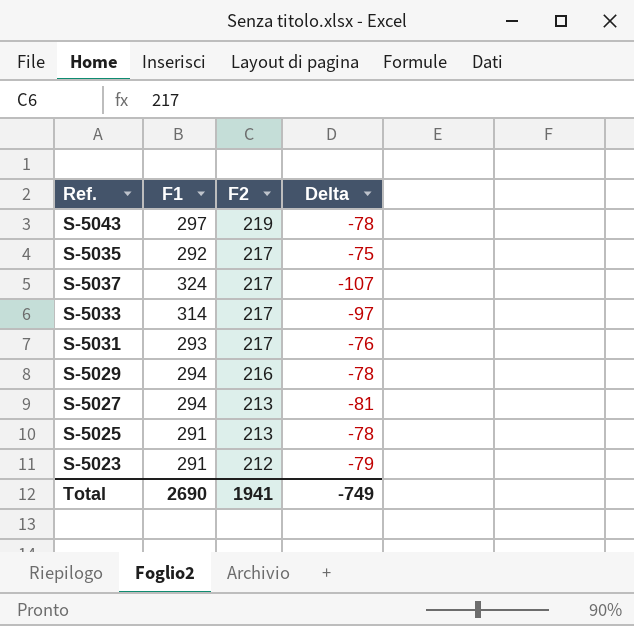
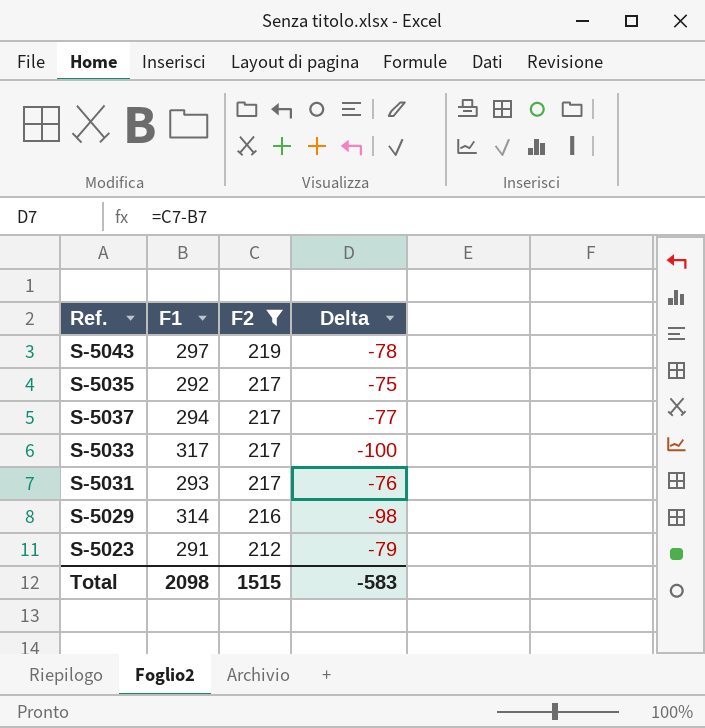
filter: none -> F2 != 213
S-5037 | F1: 324 -> 294
S-5037 | Delta: -107 -> -77
S-5033 | F1: 314 -> 317
S-5033 | Delta: -97 -> -100
S-5029 | F1: 294 -> 314
S-5029 | Delta: -78 -> -98
Total | F1: 2690 -> 2098
Total | F2: 1941 -> 1515
Total | Delta: -749 -> -583

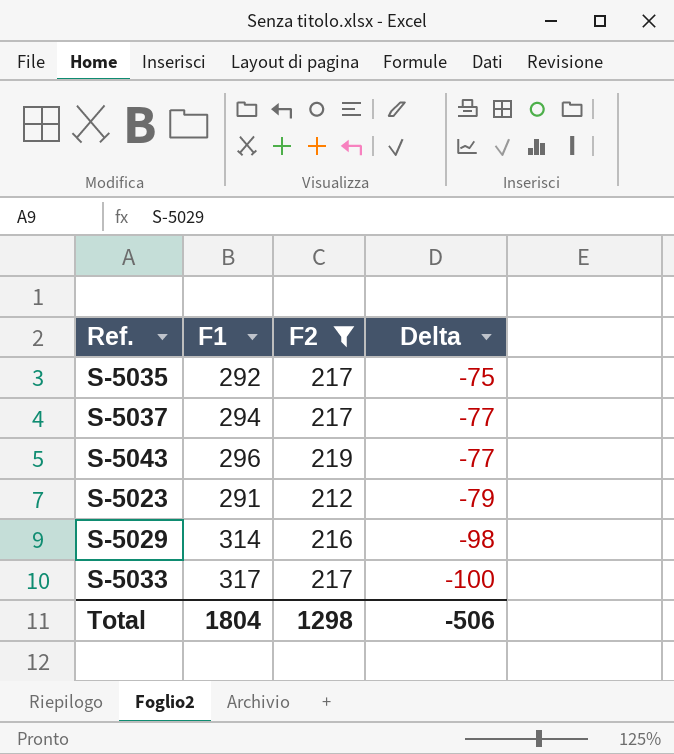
row order: F2 descending -> Delta descending
row S-5031: 293 | 217 | -76 -> none
S-5043 | F1: 297 -> 296
S-5043 | Delta: -78 -> -77
Total | F1: 2098 -> 1804
Total | F2: 1515 -> 1298
Total | Delta: -583 -> -506

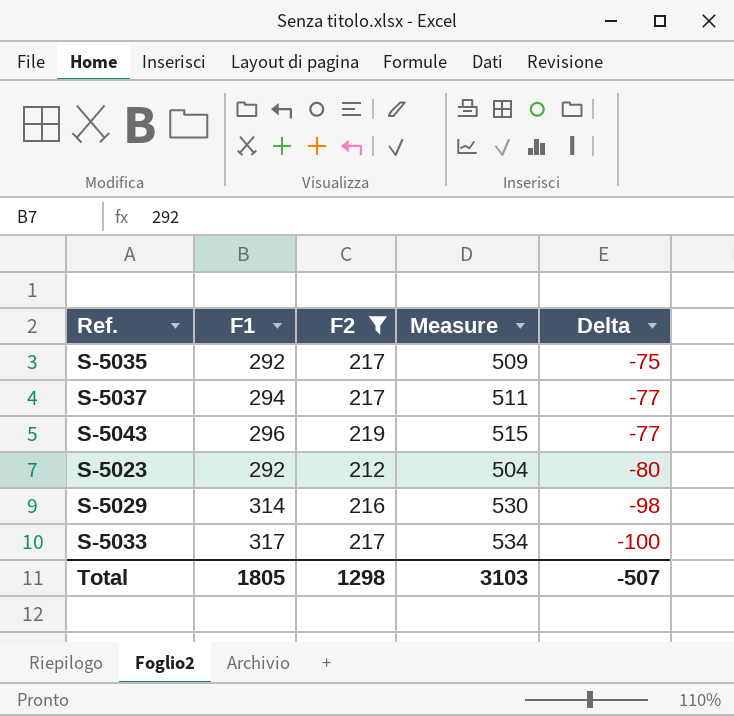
column Measure | formula: none -> [F1] + [F2]
S-5023 | F1: 291 -> 292
S-5023 | Delta: -79 -> -80
Total | F1: 1804 -> 1805
Total | Delta: -506 -> -507

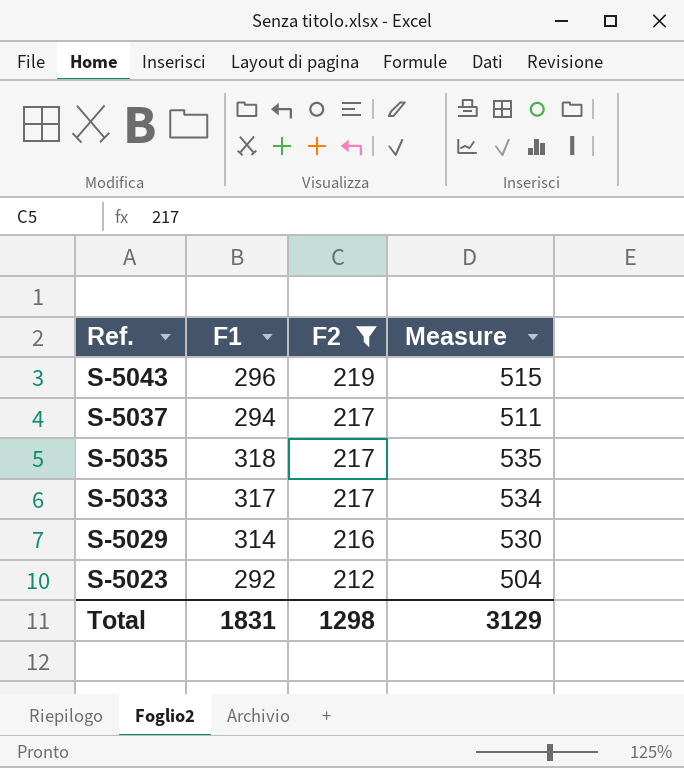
row order: Delta descending -> Ref. descending
column Delta | formula: [F2] - [F1] -> none
S-5035 | F1: 292 -> 318
S-5035 | Measure: 509 -> 535
Total | F1: 1805 -> 1831
Total | Measure: 3103 -> 3129

